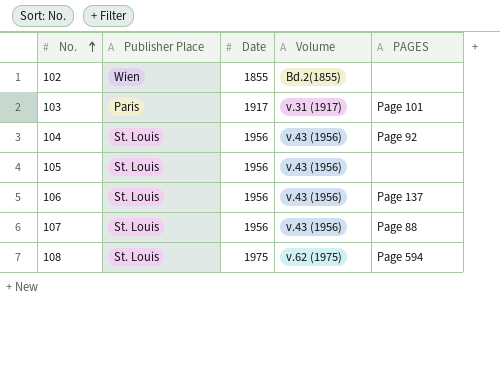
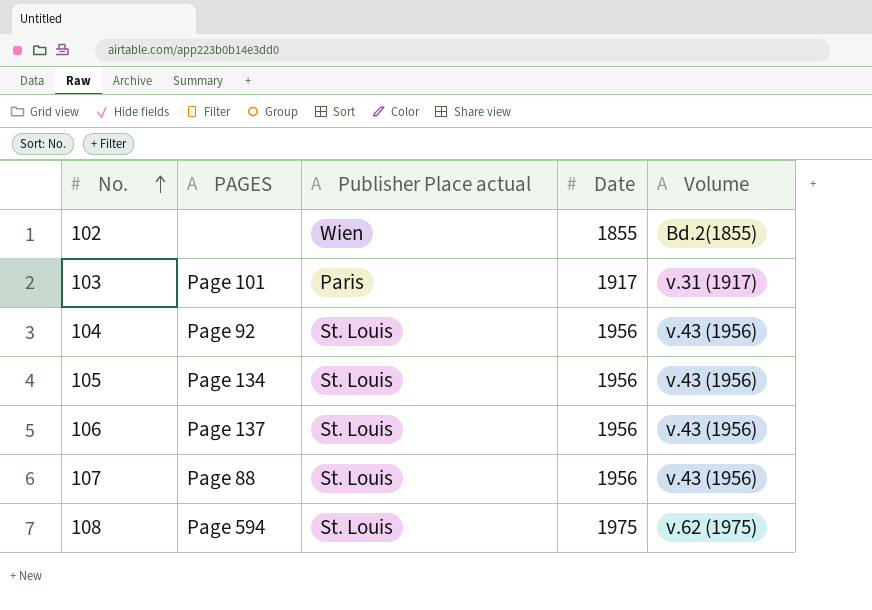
column PAGES | position: 5 -> 2
column name: Publisher Place -> Publisher Place actual
105 | PAGES: none -> Page 134

